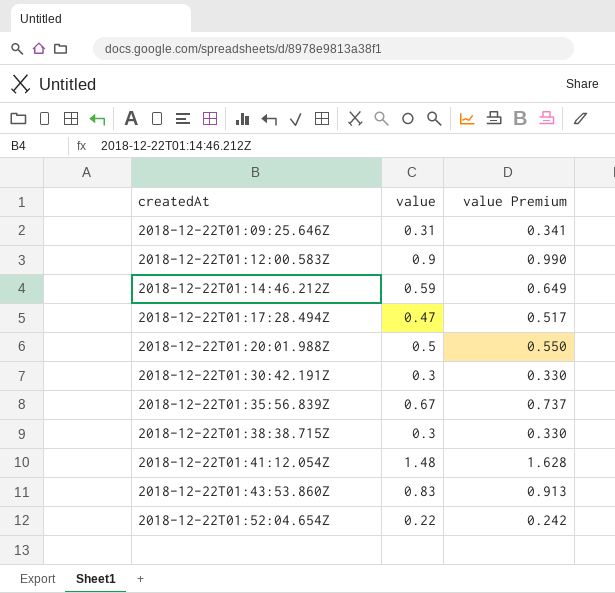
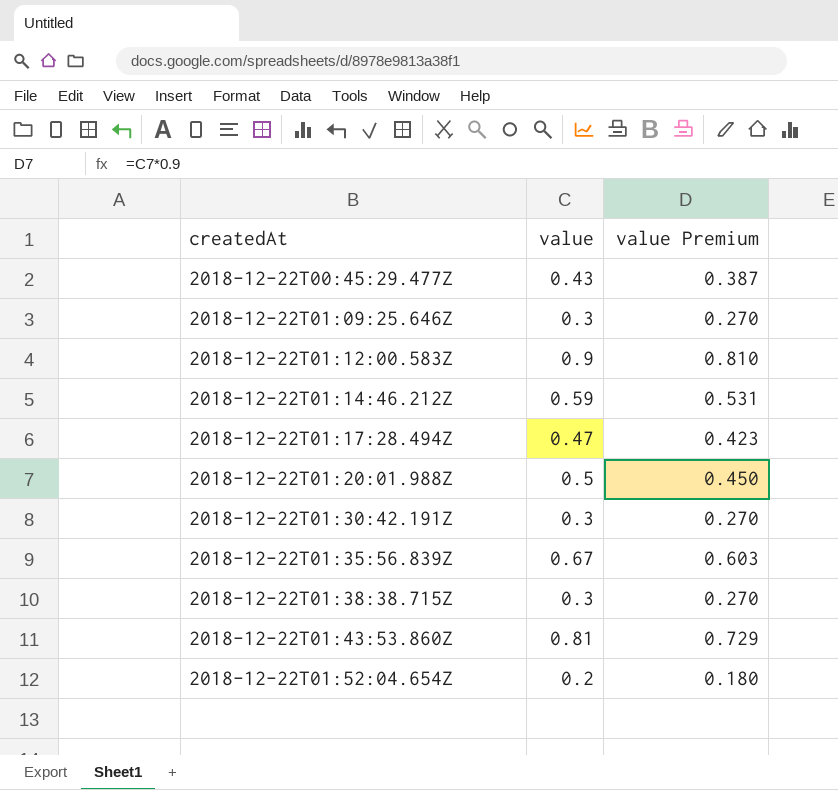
column value Premium | formula: [value] * 1.1 -> [value] * 0.9
row 2018-12-22T01:41:12.054Z: 1.48 | 1.628 -> none
row 2018-12-22T00:45:29.477Z: none -> 0.43 | 0.387
2018-12-22T01:09:25.646Z | value: 0.31 -> 0.3
2018-12-22T01:43:53.860Z | value: 0.83 -> 0.81
2018-12-22T01:52:04.654Z | value: 0.22 -> 0.2

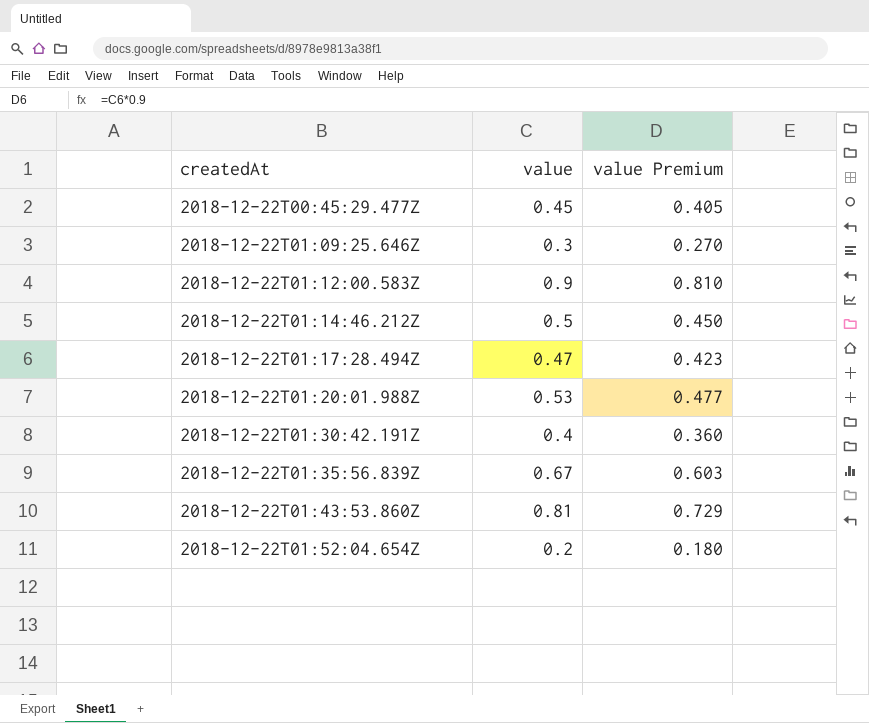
row 2018-12-22T01:38:38.715Z: 0.3 | 0.270 -> none
2018-12-22T00:45:29.477Z | value: 0.43 -> 0.45
2018-12-22T00:45:29.477Z | value Premium: 0.387 -> 0.405
2018-12-22T01:14:46.212Z | value: 0.59 -> 0.5
2018-12-22T01:14:46.212Z | value Premium: 0.531 -> 0.450
2018-12-22T01:20:01.988Z | value: 0.5 -> 0.53
2018-12-22T01:20:01.988Z | value Premium: 0.450 -> 0.477
2018-12-22T01:30:42.191Z | value: 0.3 -> 0.4
2018-12-22T01:30:42.191Z | value Premium: 0.270 -> 0.360

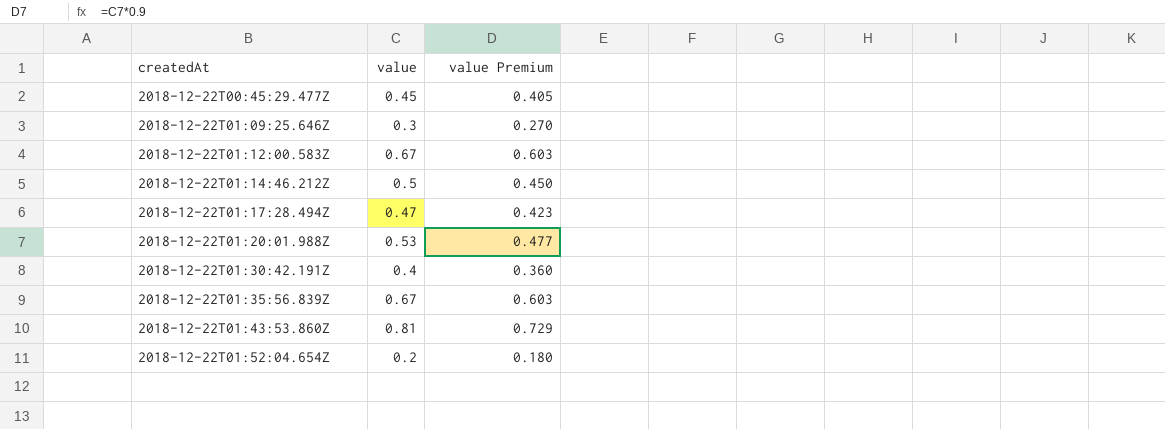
2018-12-22T01:12:00.583Z | value: 0.9 -> 0.67
2018-12-22T01:12:00.583Z | value Premium: 0.810 -> 0.603

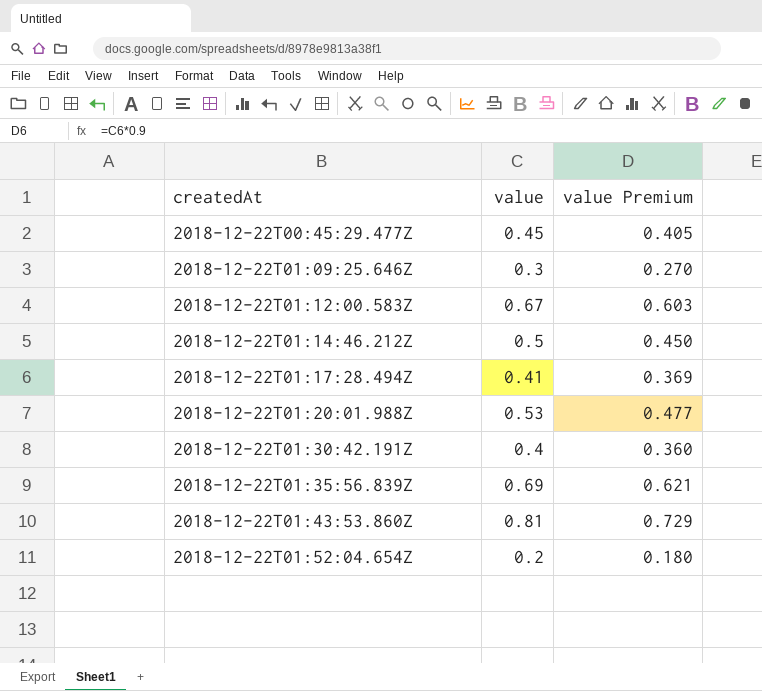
2018-12-22T01:17:28.494Z | value: 0.47 -> 0.41
2018-12-22T01:17:28.494Z | value Premium: 0.423 -> 0.369
2018-12-22T01:35:56.839Z | value: 0.67 -> 0.69
2018-12-22T01:35:56.839Z | value Premium: 0.603 -> 0.621

